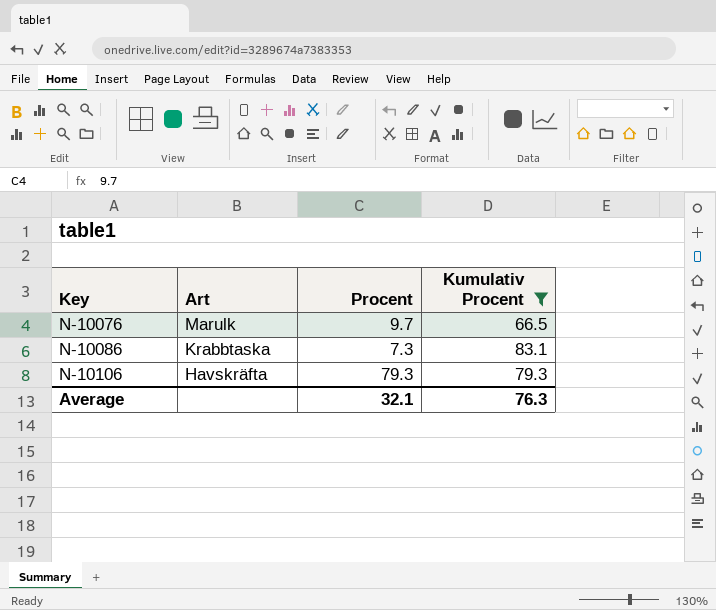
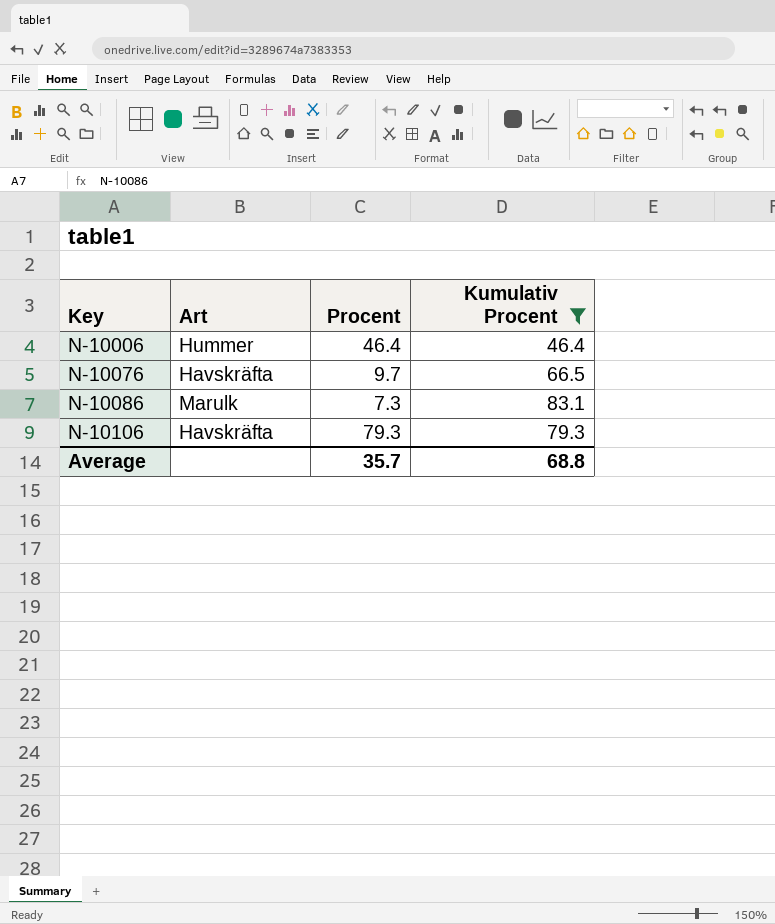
row N-10006: none -> Hummer | 46.4 | 46.4
N-10076 | Art: Marulk -> Havskräfta
N-10086 | Art: Krabbtaska -> Marulk
Average | Procent: 32.1 -> 35.7
Average | Kumulativ Procent: 76.3 -> 68.8

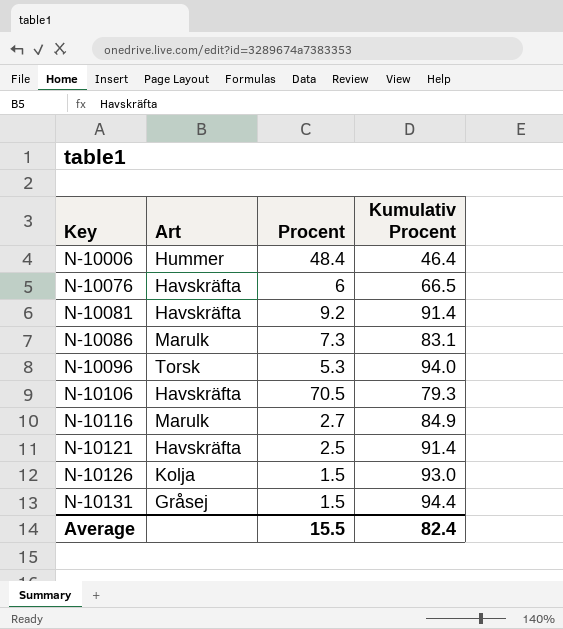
filter: Kumulativ Procent <= 83.1 -> none
N-10006 | Procent: 46.4 -> 48.4
N-10076 | Procent: 9.7 -> 6
N-10106 | Procent: 79.3 -> 70.5
Average | Procent: 35.7 -> 15.5
Average | Kumulativ Procent: 68.8 -> 82.4

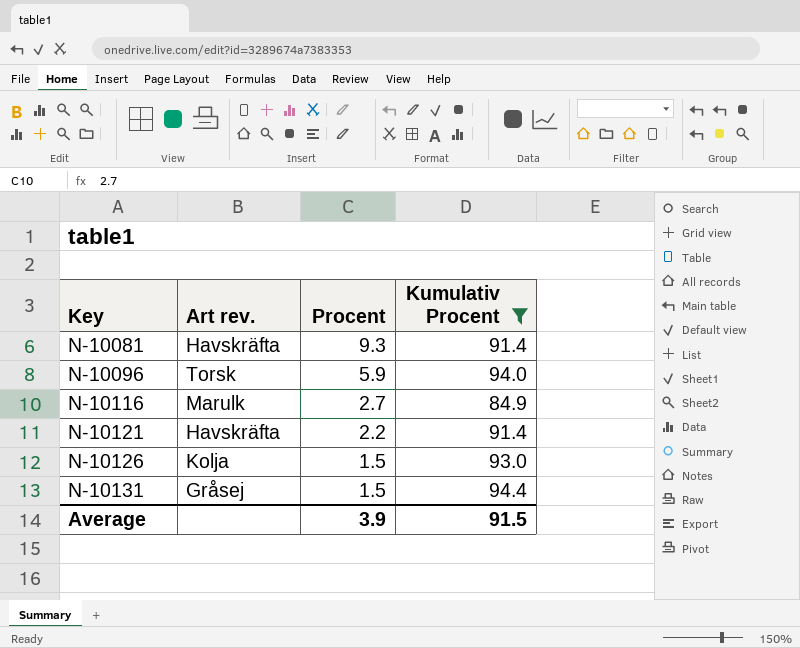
filter: none -> Kumulativ Procent >= 84.9
column name: Art -> Art rev.
N-10081 | Procent: 9.2 -> 9.3
N-10096 | Procent: 5.3 -> 5.9
N-10121 | Procent: 2.5 -> 2.2
Average | Procent: 15.5 -> 3.9
Average | Kumulativ Procent: 82.4 -> 91.5

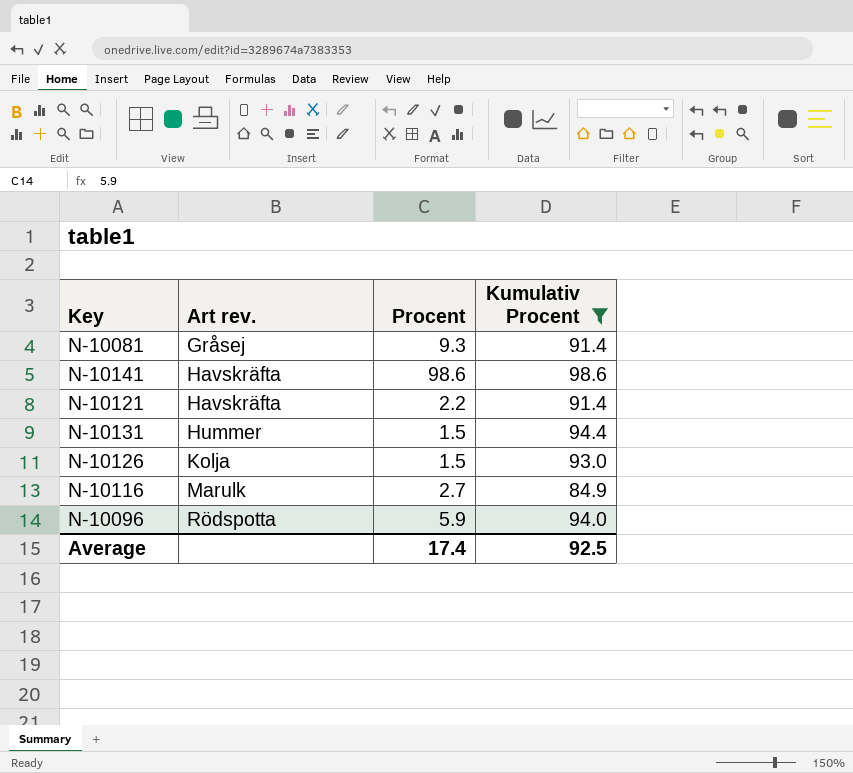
row order: Key ascending -> Art rev. ascending
N-10081 | Art rev.: Havskräfta -> Gråsej
row N-10141: none -> Havskräfta | 98.6 | 98.6
N-10131 | Art rev.: Gråsej -> Hummer
N-10096 | Art rev.: Torsk -> Rödspotta
Average | Procent: 3.9 -> 17.4
Average | Kumulativ Procent: 91.5 -> 92.5

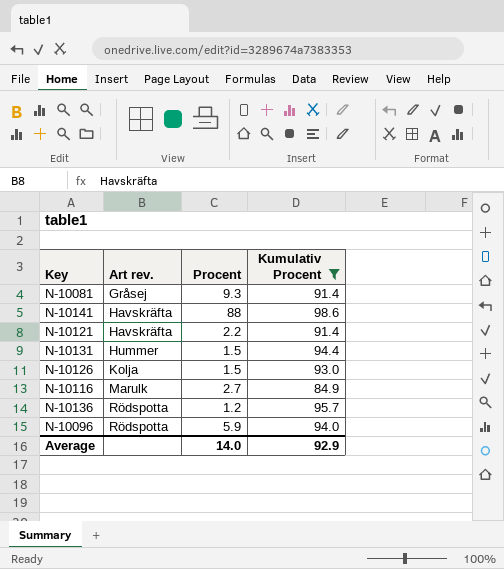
N-10141 | Procent: 98.6 -> 88
row N-10136: none -> Rödspotta | 1.2 | 95.7
Average | Procent: 17.4 -> 14.0
Average | Kumulativ Procent: 92.5 -> 92.9

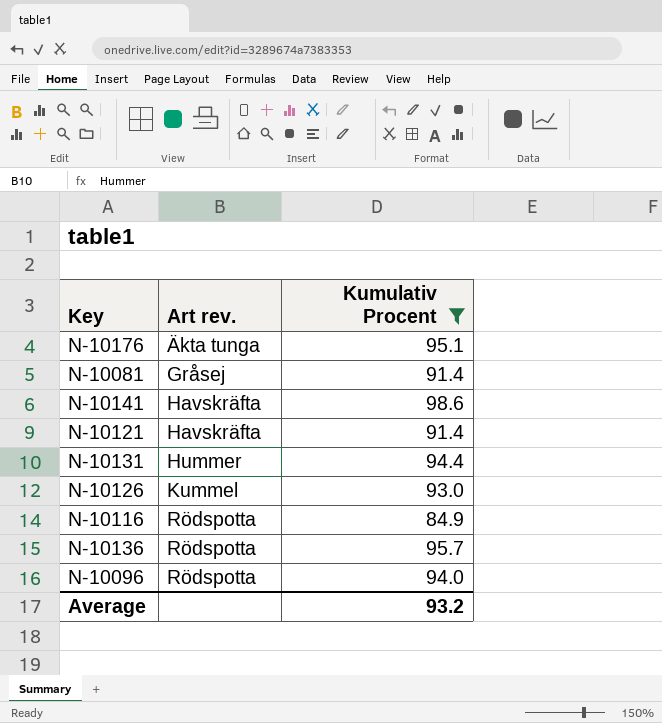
column Procent | position: 3 -> none
row N-10176: none -> Äkta tunga | 95.1
N-10126 | Art rev.: Kolja -> Kummel
N-10116 | Art rev.: Marulk -> Rödspotta
Average | Kumulativ Procent: 92.9 -> 93.2

